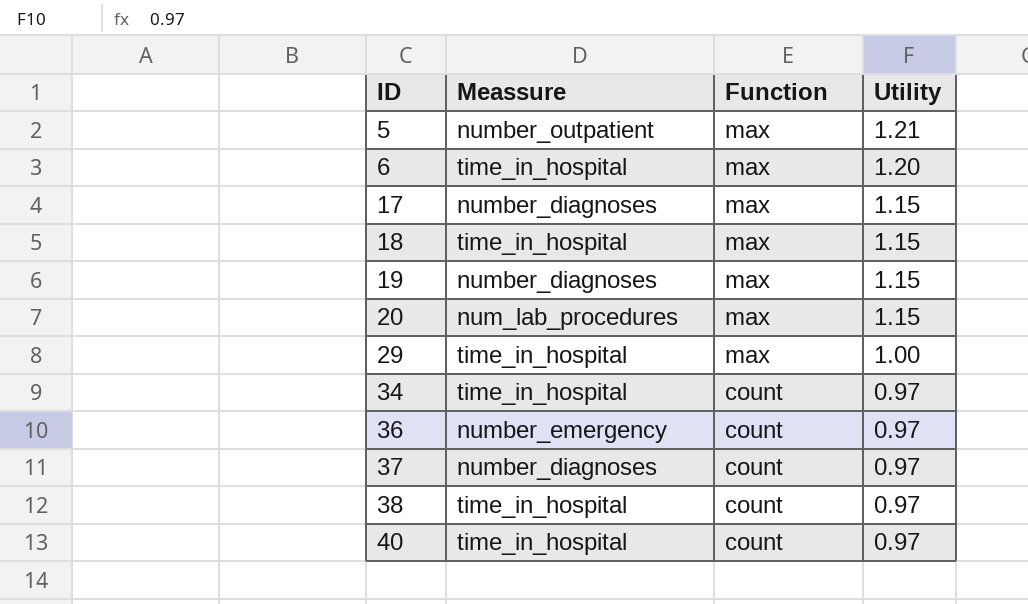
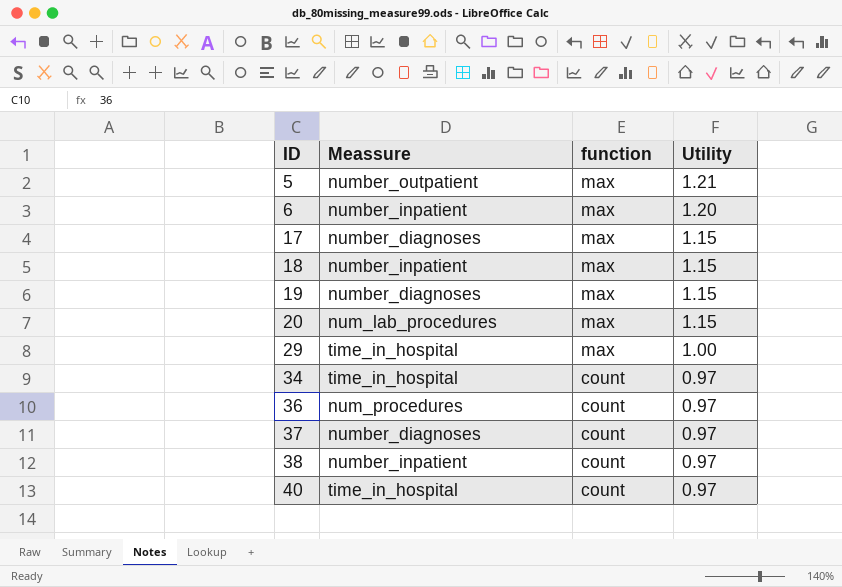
column name: Function -> function
6 | Meassure: time_in_hospital -> number_inpatient
18 | Meassure: time_in_hospital -> number_inpatient
36 | Meassure: number_emergency -> num_procedures
38 | Meassure: time_in_hospital -> number_inpatient

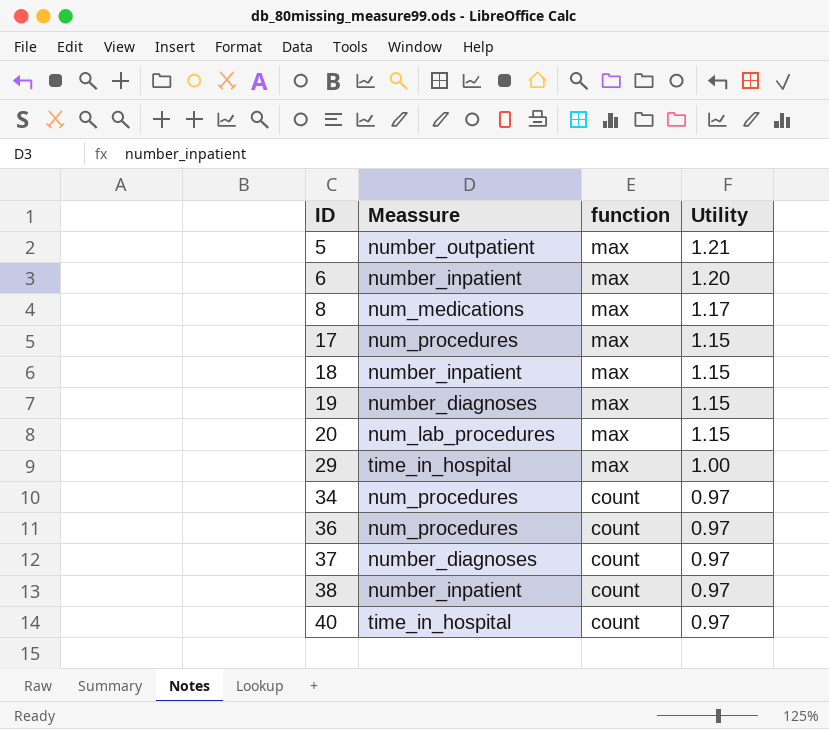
row 8: none -> num_medications | max | 1.17
17 | Meassure: number_diagnoses -> num_procedures
34 | Meassure: time_in_hospital -> num_procedures

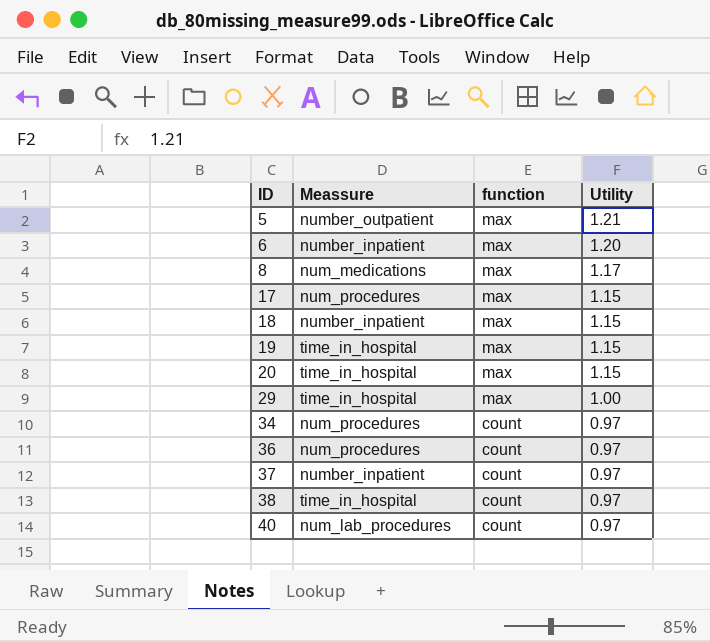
19 | Meassure: number_diagnoses -> time_in_hospital
20 | Meassure: num_lab_procedures -> time_in_hospital
37 | Meassure: number_diagnoses -> number_inpatient
38 | Meassure: number_inpatient -> time_in_hospital
40 | Meassure: time_in_hospital -> num_lab_procedures

